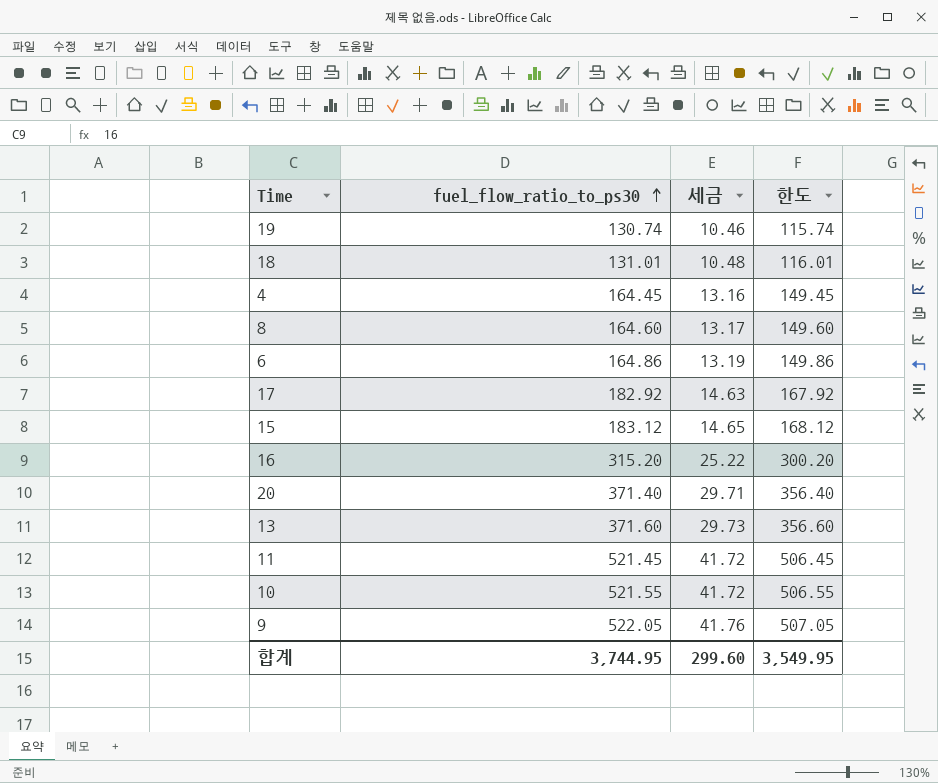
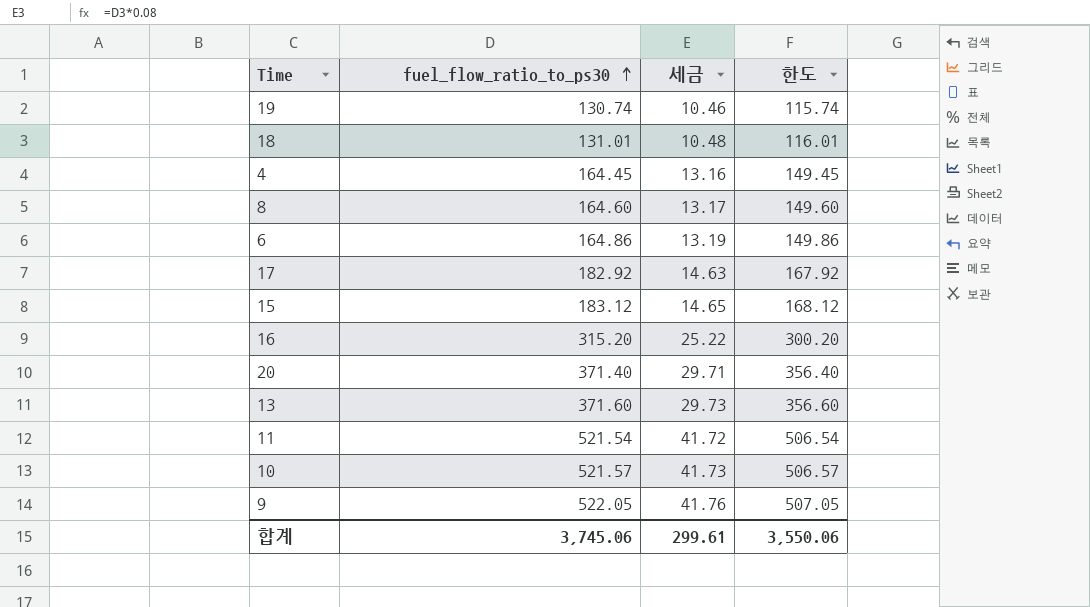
11 | fuel_flow_ratio_to_ps30: 521.45 -> 521.54
11 | 한도: 506.45 -> 506.54
10 | fuel_flow_ratio_to_ps30: 521.55 -> 521.57
10 | 세금: 41.72 -> 41.73
10 | 한도: 506.55 -> 506.57
합계 | fuel_flow_ratio_to_ps30: 3,744.95 -> 3,745.06
합계 | 세금: 299.60 -> 299.61
합계 | 한도: 3,549.95 -> 3,550.06

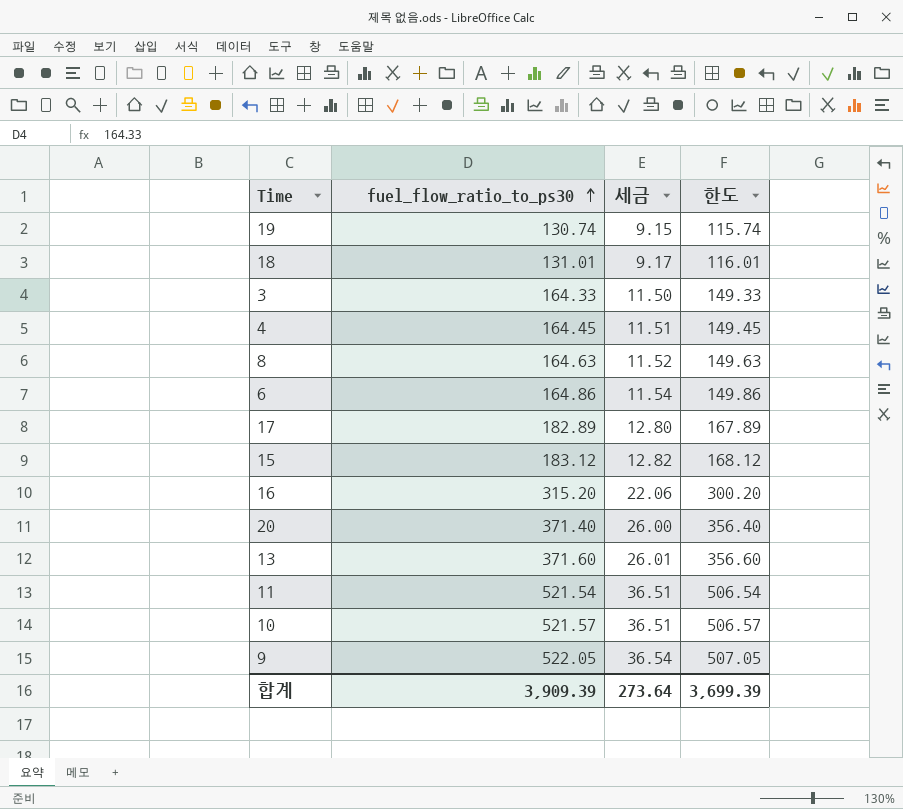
column 세금 | formula: [fuel_flow_ratio_to_ps30] * 0.08 -> [fuel_flow_ratio_to_ps30] * 0.07
row 3: none -> 164.33 | 11.50 | 149.33
8 | fuel_flow_ratio_to_ps30: 164.60 -> 164.63
8 | 한도: 149.60 -> 149.63
17 | fuel_flow_ratio_to_ps30: 182.92 -> 182.89
17 | 한도: 167.92 -> 167.89
합계 | fuel_flow_ratio_to_ps30: 3,745.06 -> 3,909.39
합계 | 세금: 299.61 -> 273.64
합계 | 한도: 3,550.06 -> 3,699.39

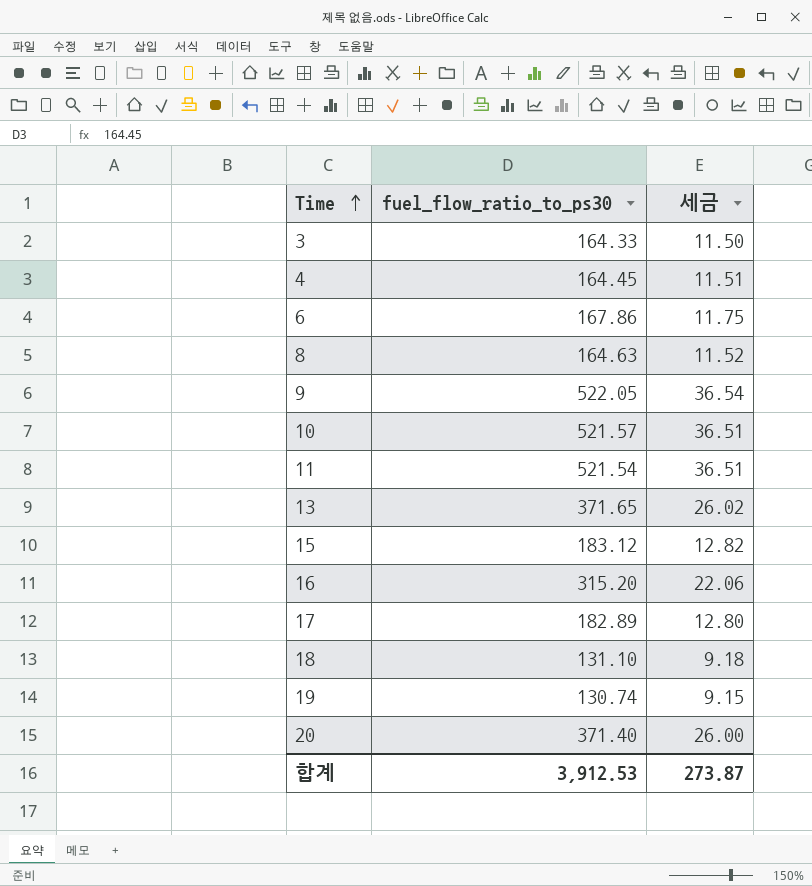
row order: fuel_flow_ratio_to_ps30 ascending -> Time ascending
column 한도 | formula: [fuel_flow_ratio_to_ps30] - 15 -> none
6 | fuel_flow_ratio_to_ps30: 164.86 -> 167.86
6 | 세금: 11.54 -> 11.75
13 | fuel_flow_ratio_to_ps30: 371.60 -> 371.65
13 | 세금: 26.01 -> 26.02
18 | fuel_flow_ratio_to_ps30: 131.01 -> 131.10
18 | 세금: 9.17 -> 9.18
합계 | fuel_flow_ratio_to_ps30: 3,909.39 -> 3,912.53
합계 | 세금: 273.64 -> 273.87

